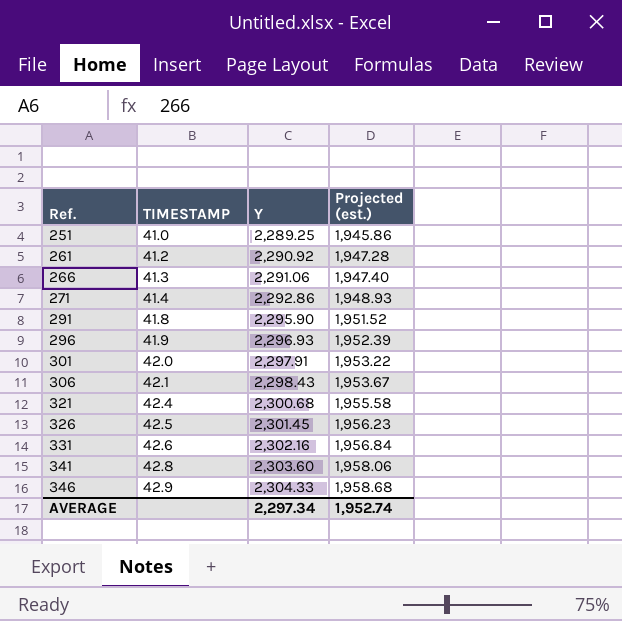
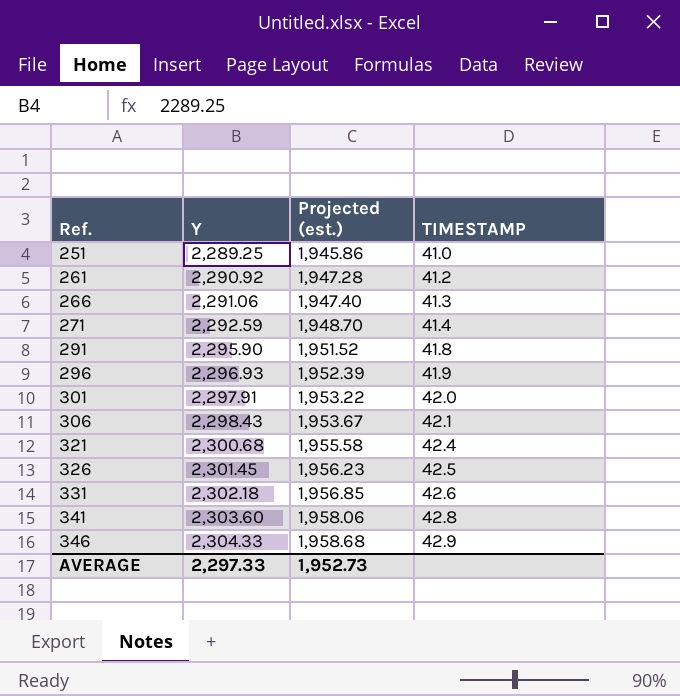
column TIMESTAMP | position: 2 -> 4
271 | Y: 2,292.86 -> 2,292.59
271 | Projected (est.): 1,948.93 -> 1,948.70
331 | Y: 2,302.16 -> 2,302.18
331 | Projected (est.): 1,956.84 -> 1,956.85
AVERAGE | Y: 2,297.34 -> 2,297.33
AVERAGE | Projected (est.): 1,952.74 -> 1,952.73

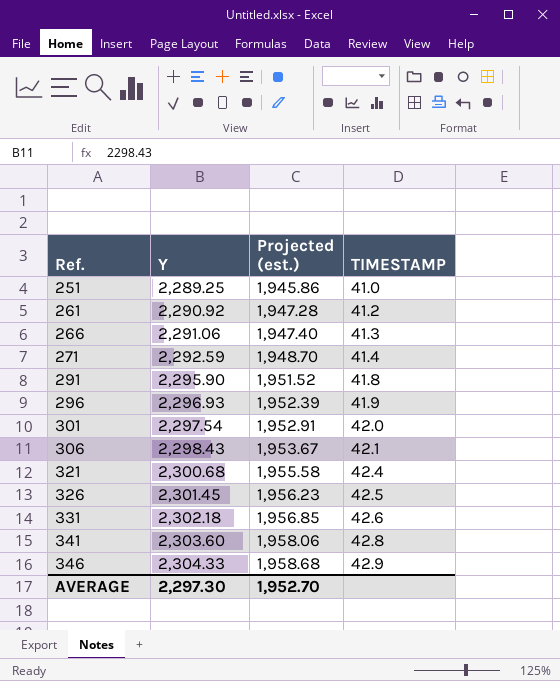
301 | Y: 2,297.91 -> 2,297.54
301 | Projected (est.): 1,953.22 -> 1,952.91
AVERAGE | Y: 2,297.33 -> 2,297.30
AVERAGE | Projected (est.): 1,952.73 -> 1,952.70

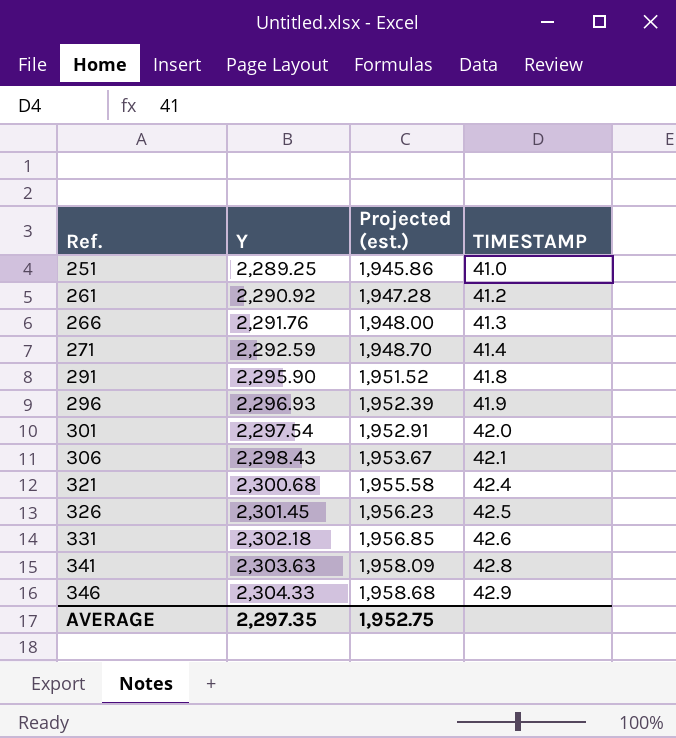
266 | Y: 2,291.06 -> 2,291.76
266 | Projected (est.): 1,947.40 -> 1,948.00
341 | Y: 2,303.60 -> 2,303.63
341 | Projected (est.): 1,958.06 -> 1,958.09
AVERAGE | Y: 2,297.30 -> 2,297.35
AVERAGE | Projected (est.): 1,952.70 -> 1,952.75

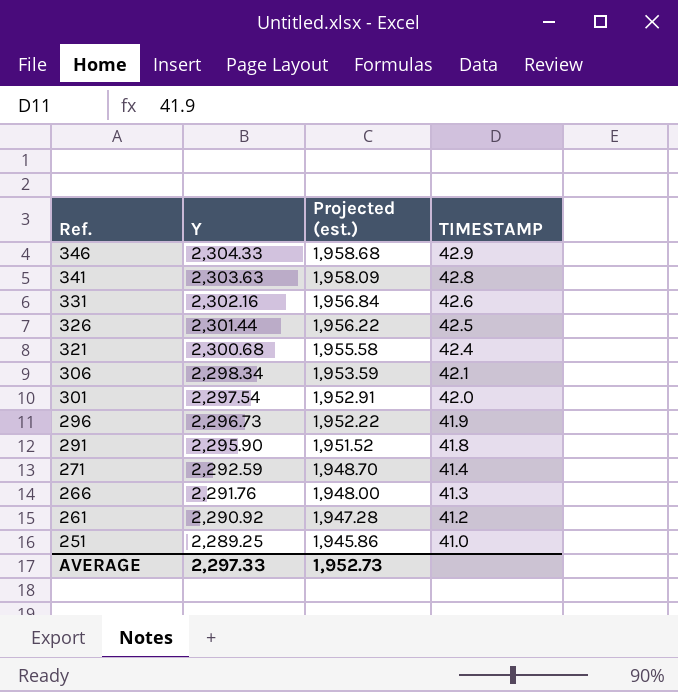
row order: Ref. ascending -> Ref. descending
331 | Y: 2,302.18 -> 2,302.16
331 | Projected (est.): 1,956.85 -> 1,956.84
326 | Y: 2,301.45 -> 2,301.44
326 | Projected (est.): 1,956.23 -> 1,956.22
306 | Y: 2,298.43 -> 2,298.34
306 | Projected (est.): 1,953.67 -> 1,953.59
296 | Y: 2,296.93 -> 2,296.73
296 | Projected (est.): 1,952.39 -> 1,952.22
AVERAGE | Y: 2,297.35 -> 2,297.33
AVERAGE | Projected (est.): 1,952.75 -> 1,952.73

